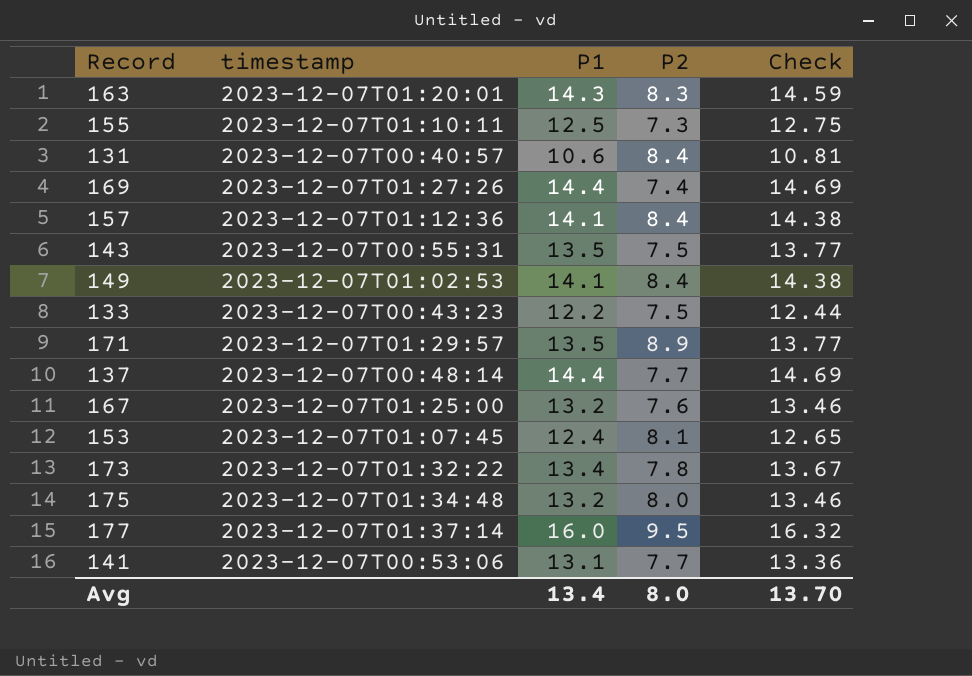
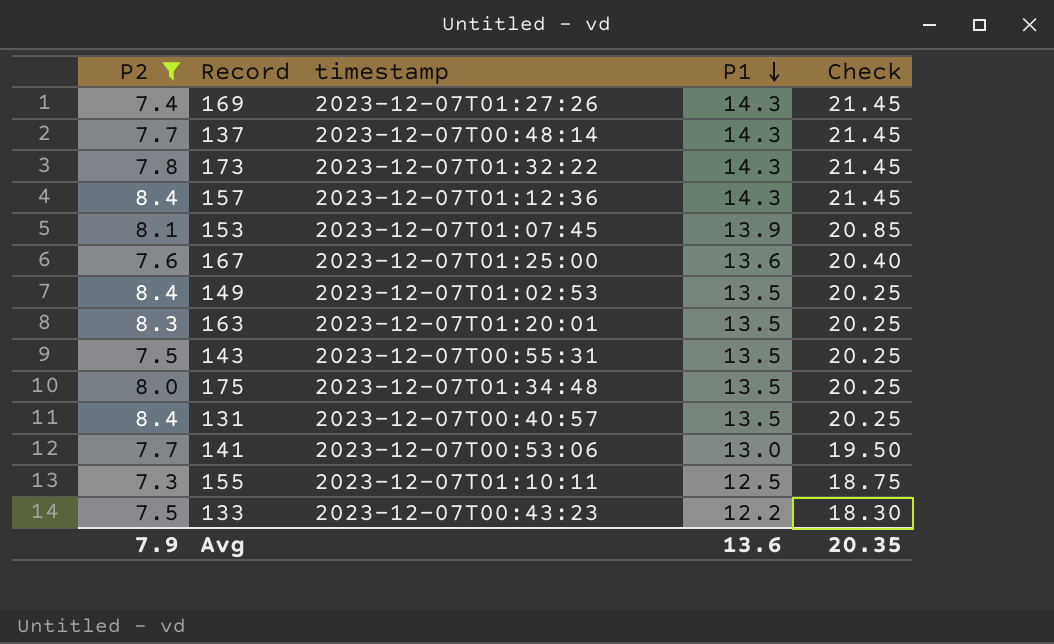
filter: none -> P2 <= 8.4
row order: none -> P1 descending
column P2 | position: 4 -> 1
column Check | formula: [P1] * 1.02 -> [P1] * 1.5
169 | P1: 14.4 -> 14.3
137 | P1: 14.4 -> 14.3
173 | P1: 13.4 -> 14.3
157 | P1: 14.1 -> 14.3
153 | P1: 12.4 -> 13.9
167 | P1: 13.2 -> 13.6
149 | P1: 14.1 -> 13.5
163 | P1: 14.3 -> 13.5
175 | P1: 13.2 -> 13.5
131 | P1: 10.6 -> 13.5
141 | P1: 13.1 -> 13.0
Avg | P2: 8.0 -> 7.9
Avg | P1: 13.4 -> 13.6
Avg | Check: 13.70 -> 20.35

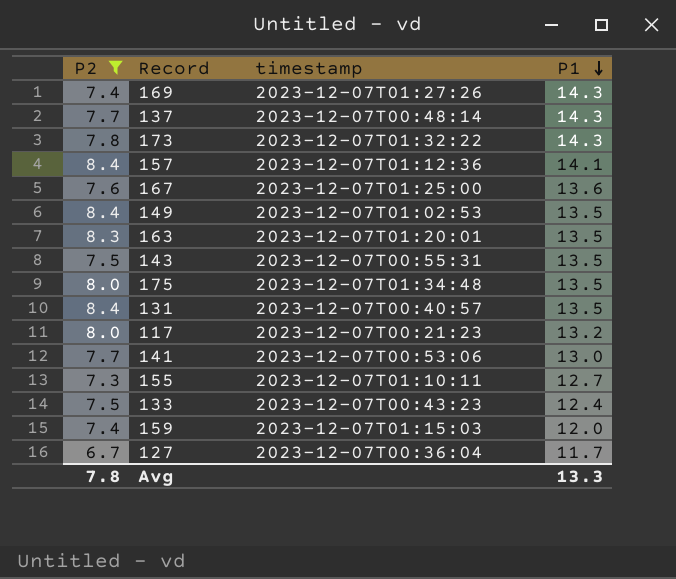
column Check | formula: [P1] * 1.5 -> none
row 153: 8.1 | 2023-12-07T01:07:45 | 13.9 | 20.85 -> none
157 | P1: 14.3 -> 14.1
row 117: none -> 8.0 | 2023-12-07T00:21:23 | 13.2
155 | P1: 12.5 -> 12.7
133 | P1: 12.2 -> 12.4
row 159: none -> 7.4 | 2023-12-07T01:15:03 | 12.0
row 127: none -> 6.7 | 2023-12-07T00:36:04 | 11.7
Avg | P2: 7.9 -> 7.8
Avg | P1: 13.6 -> 13.3

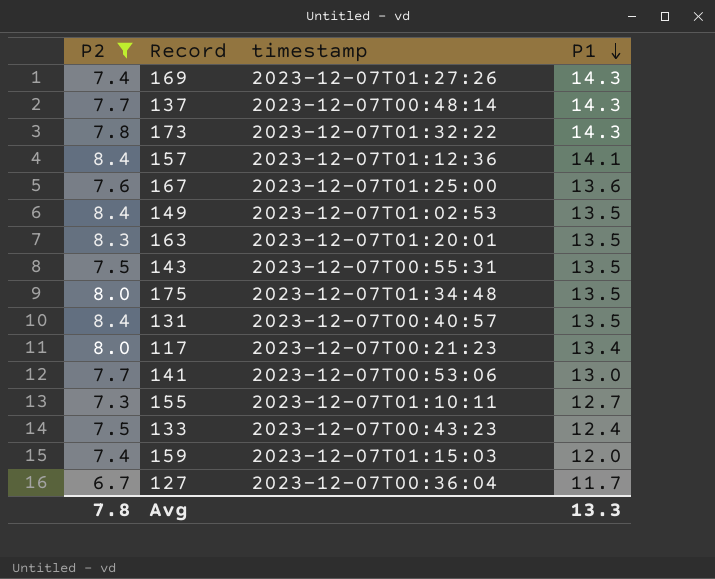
117 | P1: 13.2 -> 13.4

